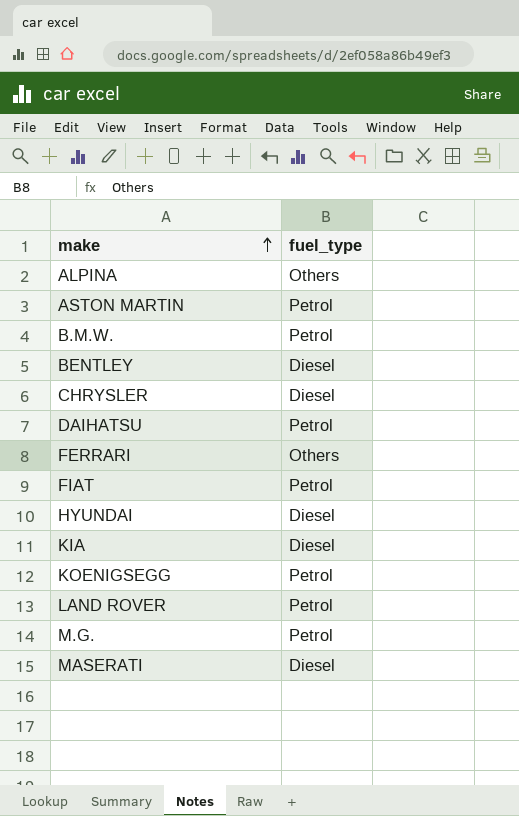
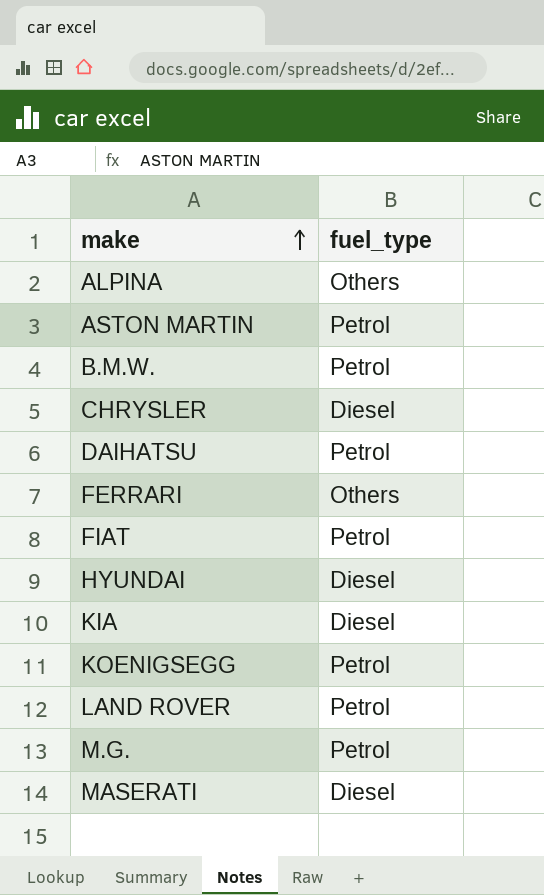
row BENTLEY: Diesel -> none

